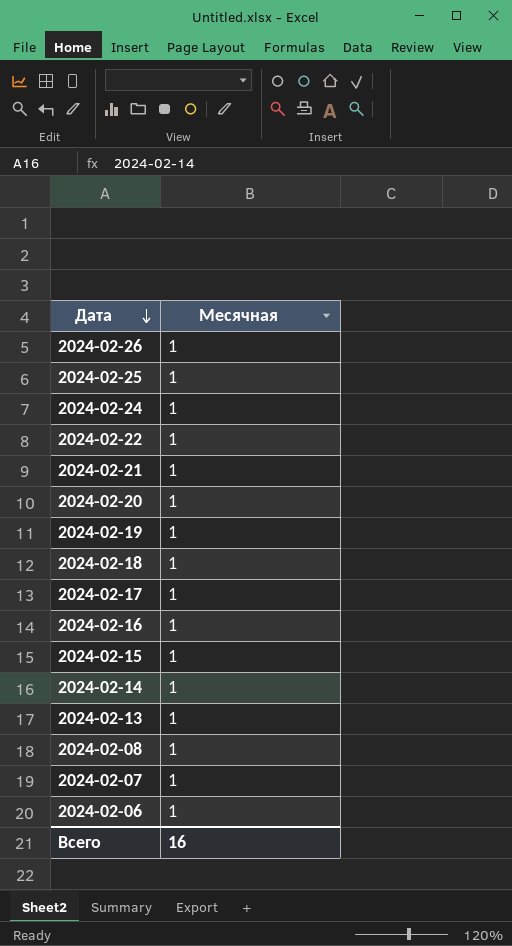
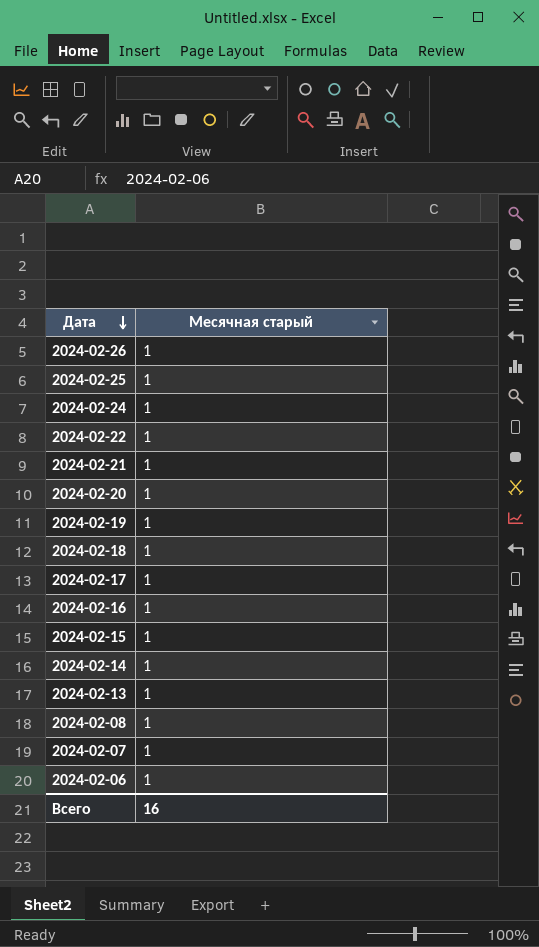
column name: Месячная -> Месячная старый

